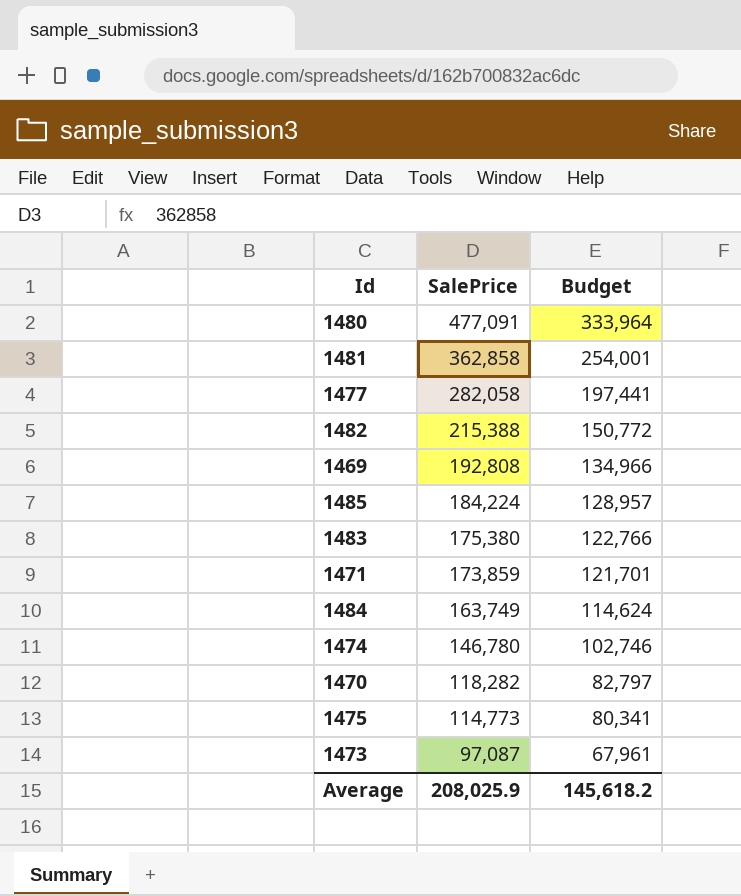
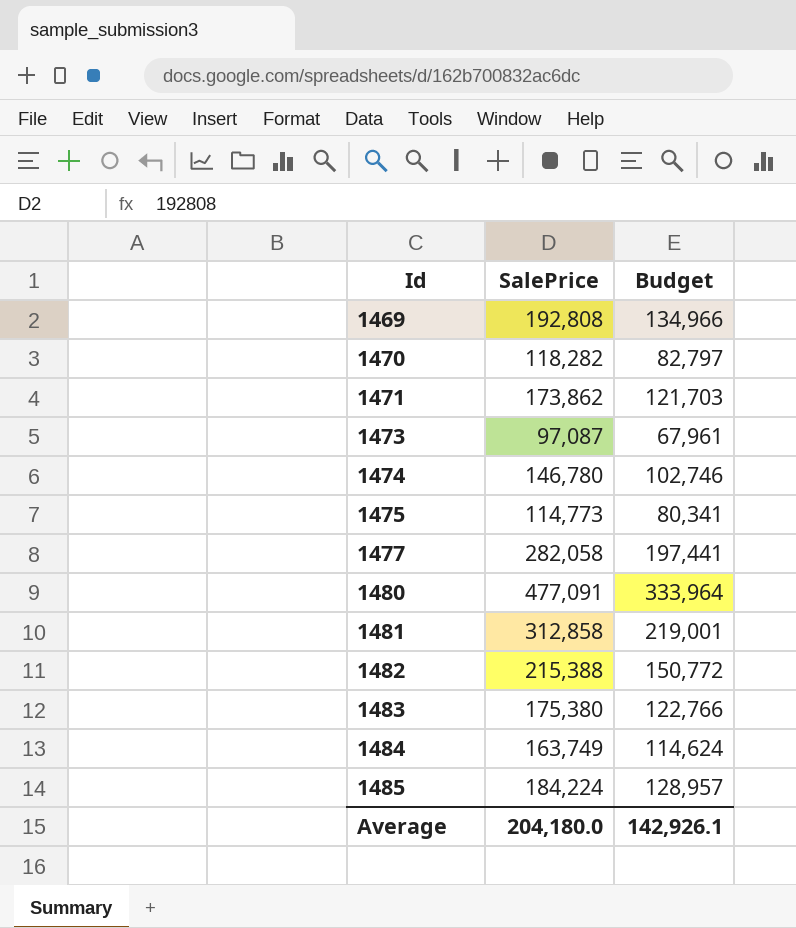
row order: SalePrice descending -> Id ascending
1471 | SalePrice: 173,859 -> 173,862
1471 | Budget: 121,701 -> 121,703
1481 | SalePrice: 362,858 -> 312,858
1481 | Budget: 254,001 -> 219,001
Average | SalePrice: 208,025.9 -> 204,180.0
Average | Budget: 145,618.2 -> 142,926.1

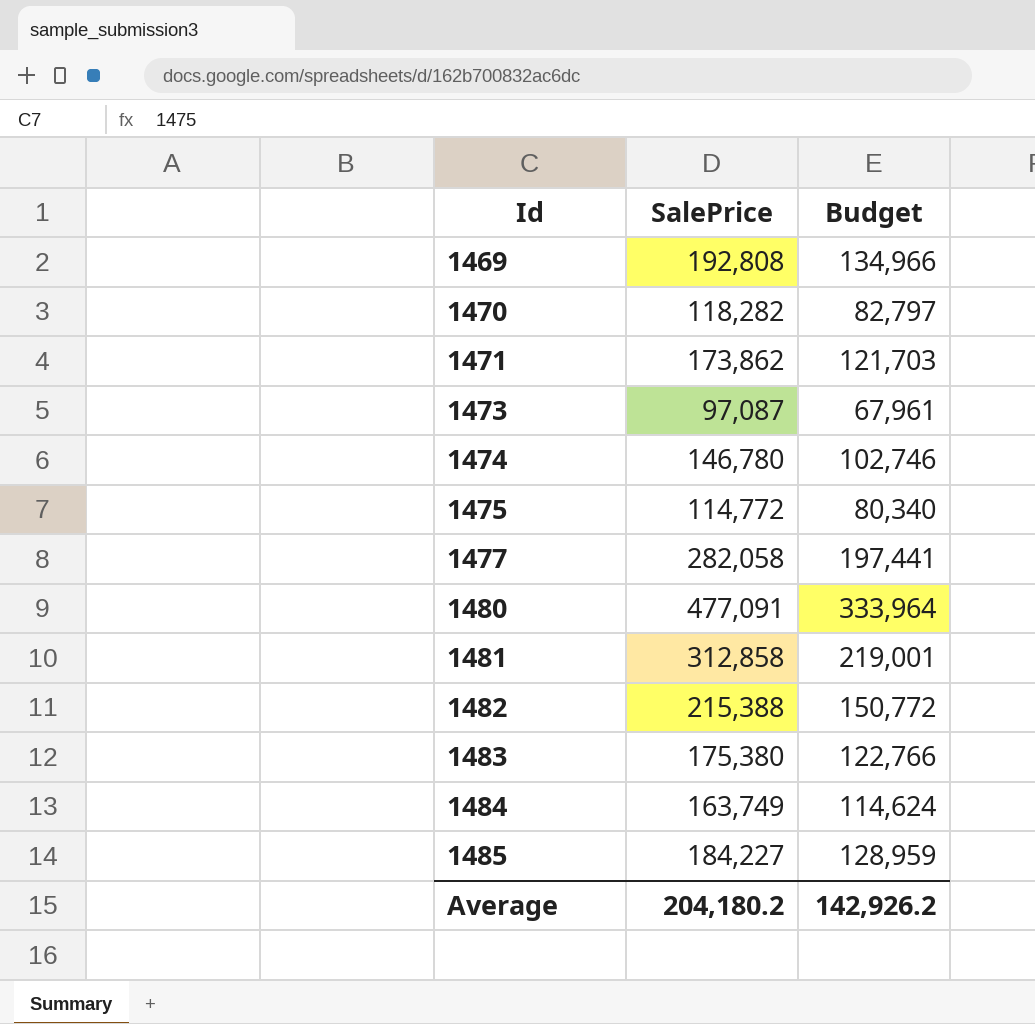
1475 | SalePrice: 114,773 -> 114,772
1475 | Budget: 80,341 -> 80,340
1485 | SalePrice: 184,224 -> 184,227
1485 | Budget: 128,957 -> 128,959
Average | SalePrice: 204,180.0 -> 204,180.2
Average | Budget: 142,926.1 -> 142,926.2

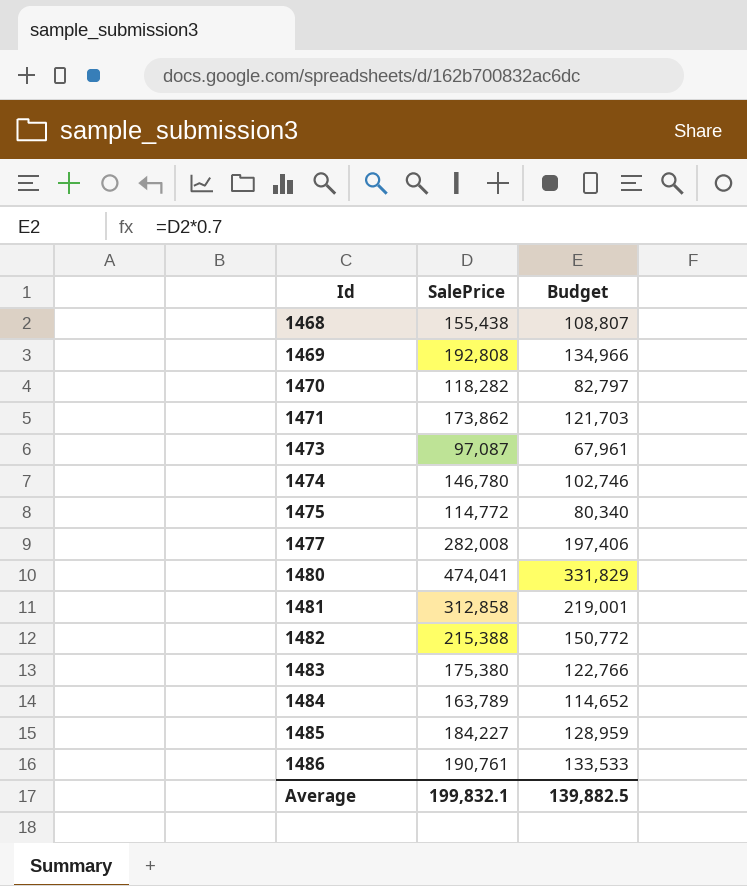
row 1468: none -> 155,438 | 108,807
1477 | SalePrice: 282,058 -> 282,008
1477 | Budget: 197,441 -> 197,406
1480 | SalePrice: 477,091 -> 474,041
1480 | Budget: 333,964 -> 331,829
1484 | SalePrice: 163,749 -> 163,789
1484 | Budget: 114,624 -> 114,652
row 1486: none -> 190,761 | 133,533
Average | SalePrice: 204,180.2 -> 199,832.1
Average | Budget: 142,926.2 -> 139,882.5

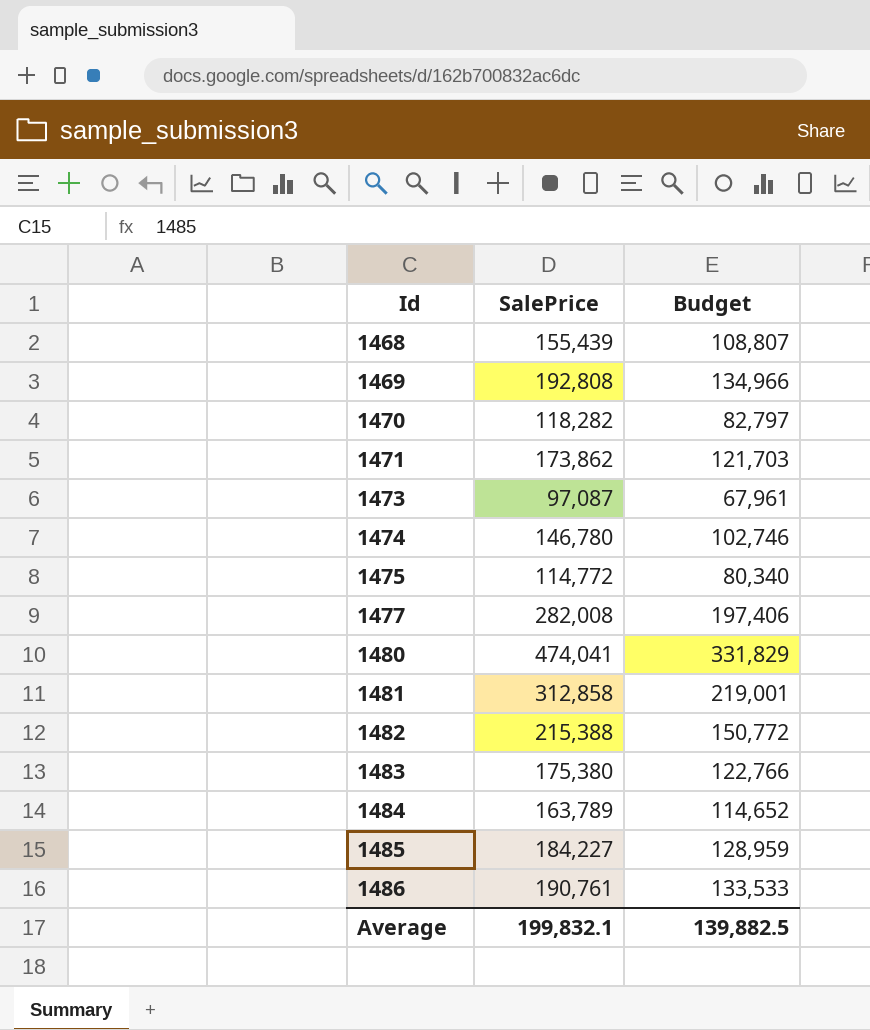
1468 | SalePrice: 155,438 -> 155,439

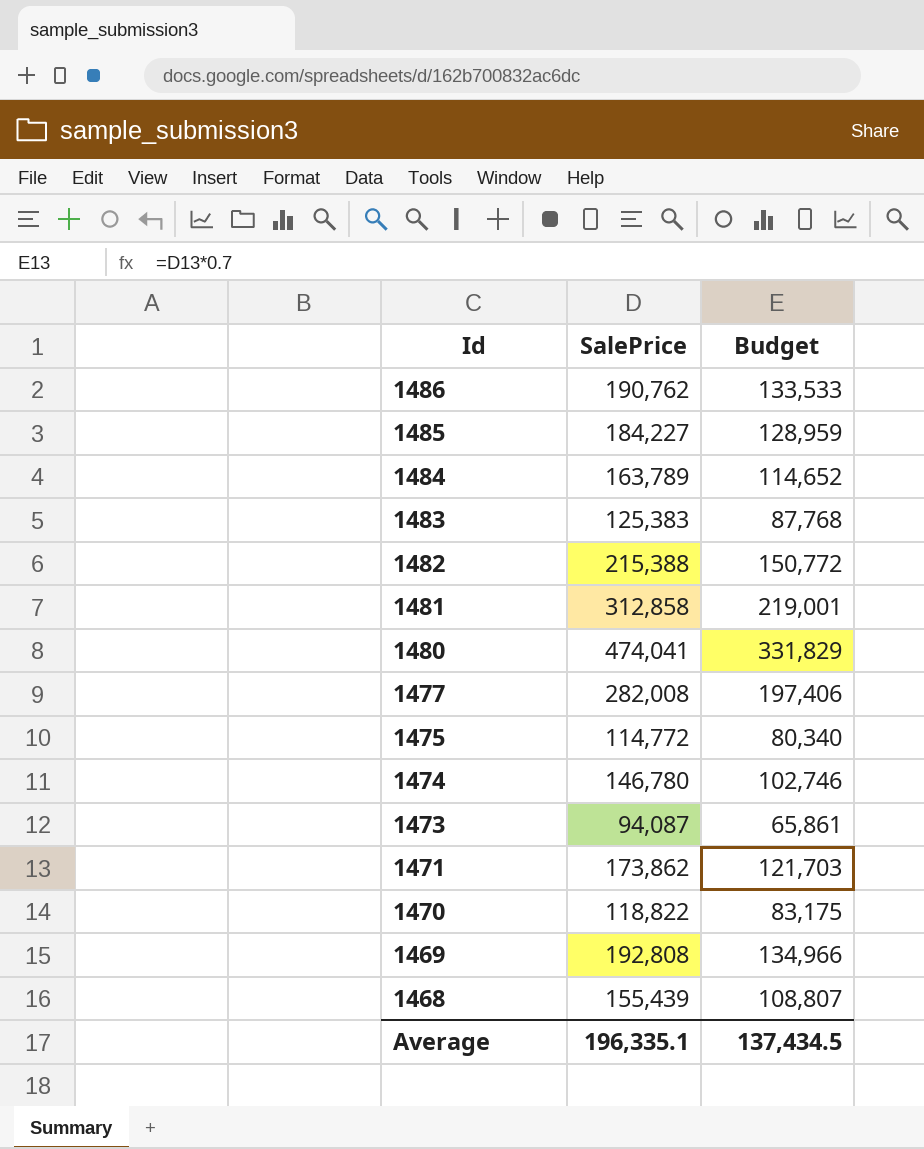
row order: Id ascending -> Id descending
1486 | SalePrice: 190,761 -> 190,762
1483 | SalePrice: 175,380 -> 125,383
1483 | Budget: 122,766 -> 87,768
1473 | SalePrice: 97,087 -> 94,087
1473 | Budget: 67,961 -> 65,861
1470 | SalePrice: 118,282 -> 118,822
1470 | Budget: 82,797 -> 83,175
Average | SalePrice: 199,832.1 -> 196,335.1
Average | Budget: 139,882.5 -> 137,434.5

